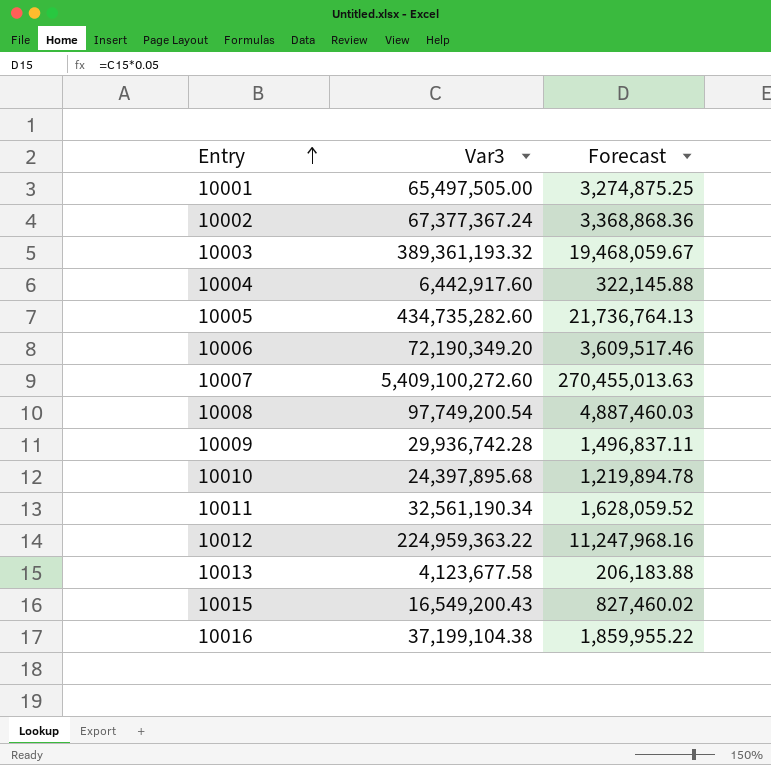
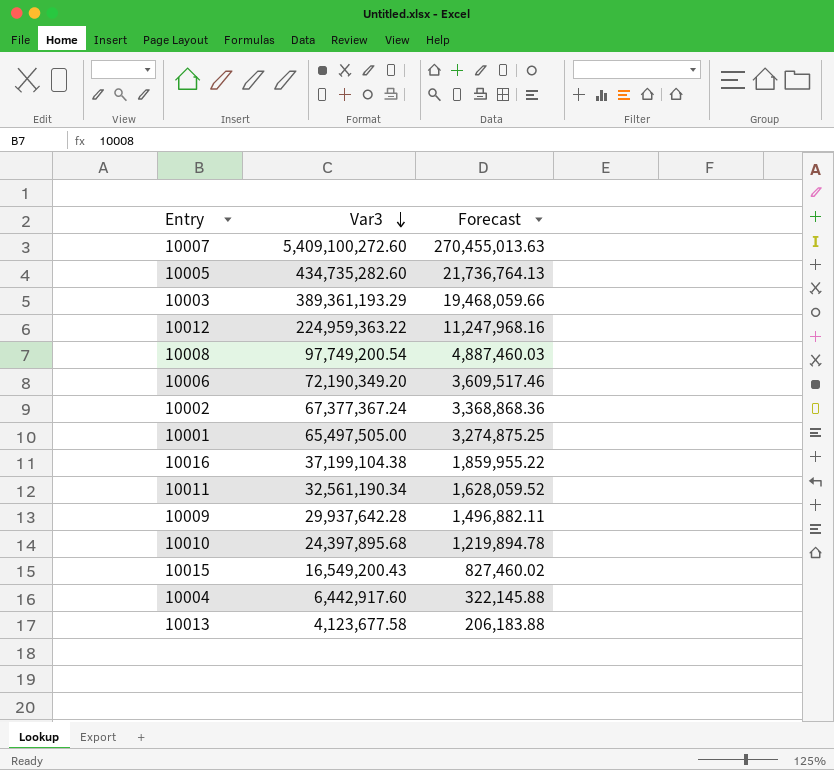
row order: Entry ascending -> Var3 descending
10003 | Var3: 389,361,193.32 -> 389,361,193.29
10003 | Forecast: 19,468,059.67 -> 19,468,059.66
10009 | Var3: 29,936,742.28 -> 29,937,642.28
10009 | Forecast: 1,496,837.11 -> 1,496,882.11

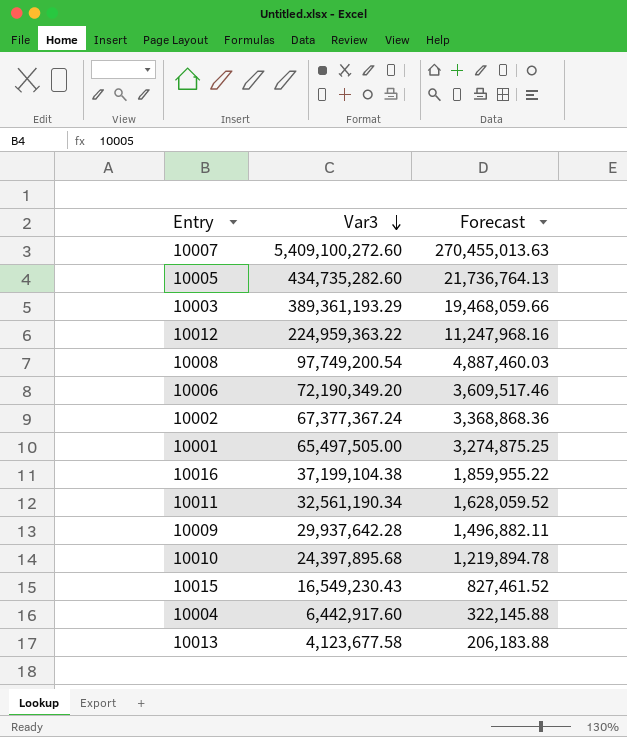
10015 | Var3: 16,549,200.43 -> 16,549,230.43
10015 | Forecast: 827,460.02 -> 827,461.52

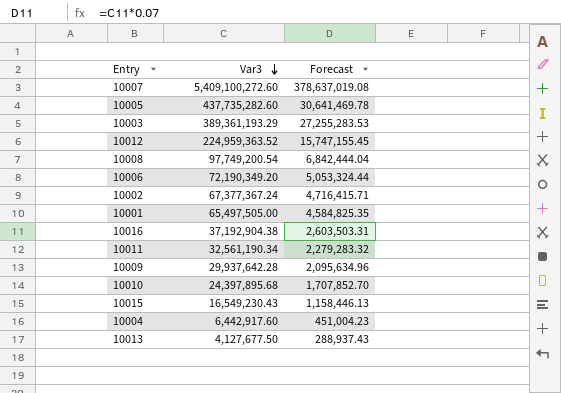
column Forecast | formula: [Var3] * 0.05 -> [Var3] * 0.07
10005 | Var3: 434,735,282.60 -> 437,735,282.60
10012 | Var3: 224,959,363.22 -> 224,959,363.52
10016 | Var3: 37,199,104.38 -> 37,192,904.38
10013 | Var3: 4,123,677.58 -> 4,127,677.50

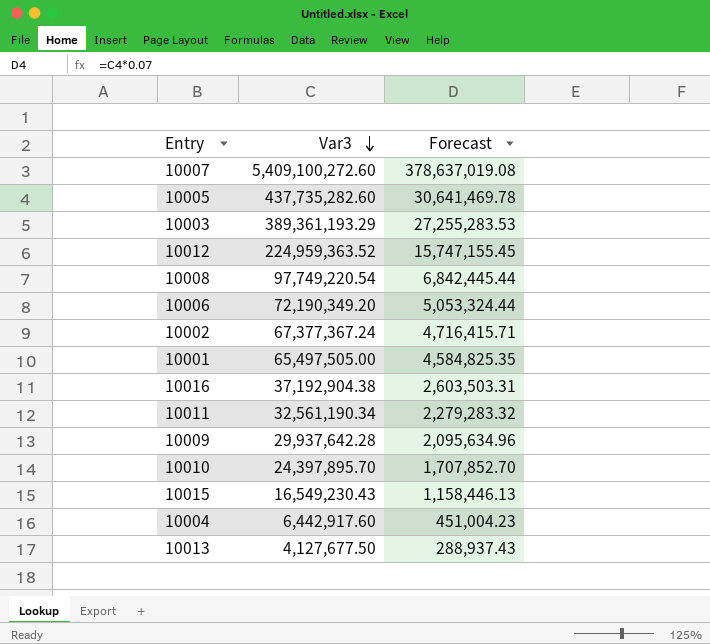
10008 | Var3: 97,749,200.54 -> 97,749,220.54
10008 | Forecast: 6,842,444.04 -> 6,842,445.44
10010 | Var3: 24,397,895.68 -> 24,397,895.70

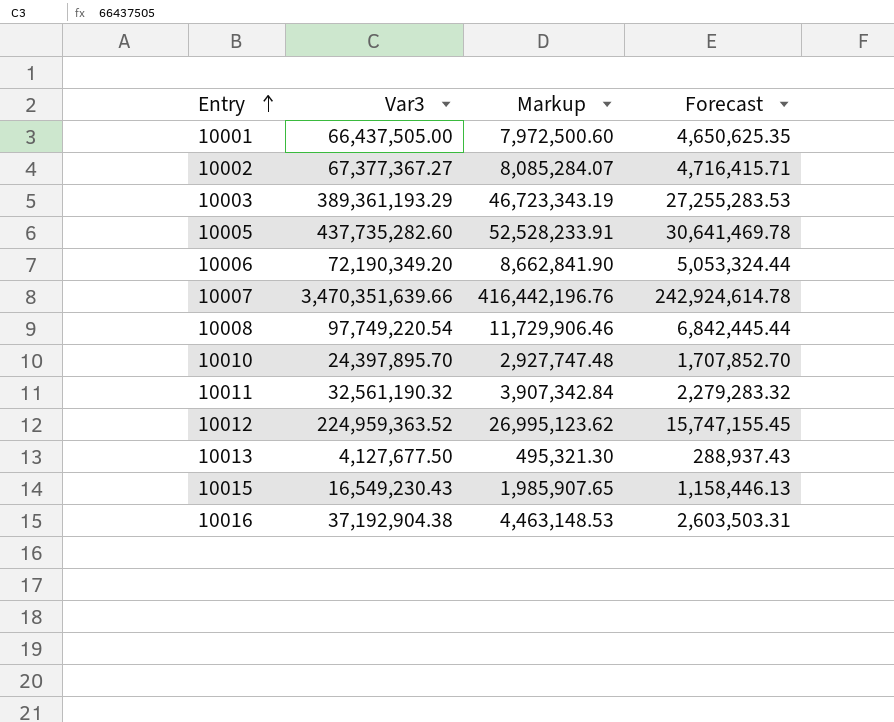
row order: Var3 descending -> Entry ascending
column Markup | formula: none -> [Var3] * 0.12
row 10009: 29,937,642.28 | 2,095,634.96 -> none
row 10004: 6,442,917.60 | 451,004.23 -> none
10001 | Var3: 65,497,505.00 -> 66,437,505.00
10001 | Forecast: 4,584,825.35 -> 4,650,625.35
10002 | Var3: 67,377,367.24 -> 67,377,367.27
10007 | Var3: 5,409,100,272.60 -> 3,470,351,639.66
10007 | Forecast: 378,637,019.08 -> 242,924,614.78
10011 | Var3: 32,561,190.34 -> 32,561,190.32

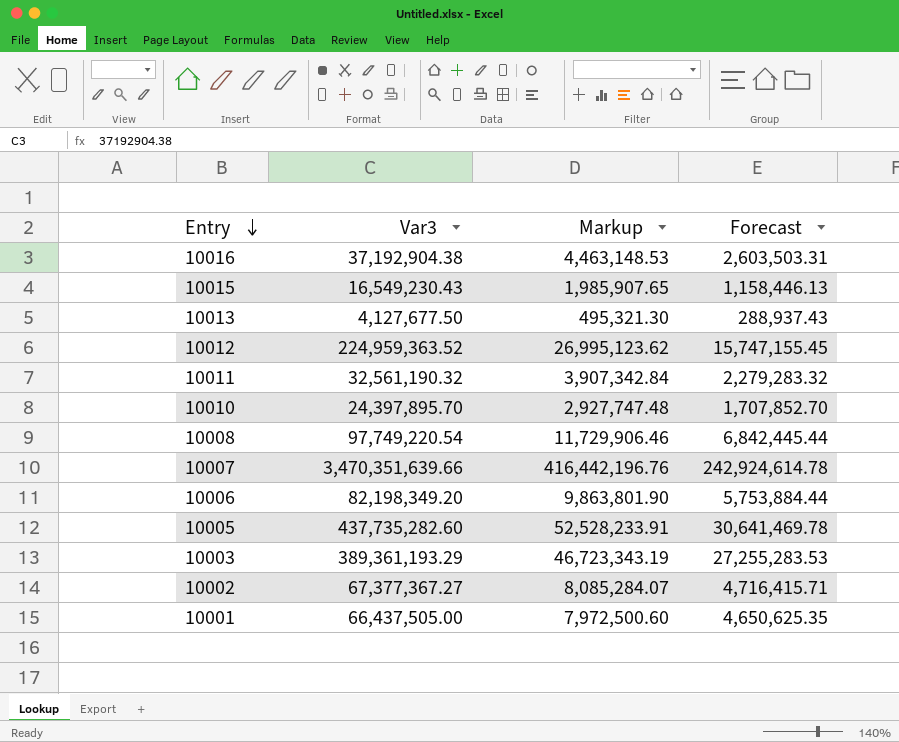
row order: Entry ascending -> Entry descending
10006 | Var3: 72,190,349.20 -> 82,198,349.20
10006 | Markup: 8,662,841.90 -> 9,863,801.90
10006 | Forecast: 5,053,324.44 -> 5,753,884.44

